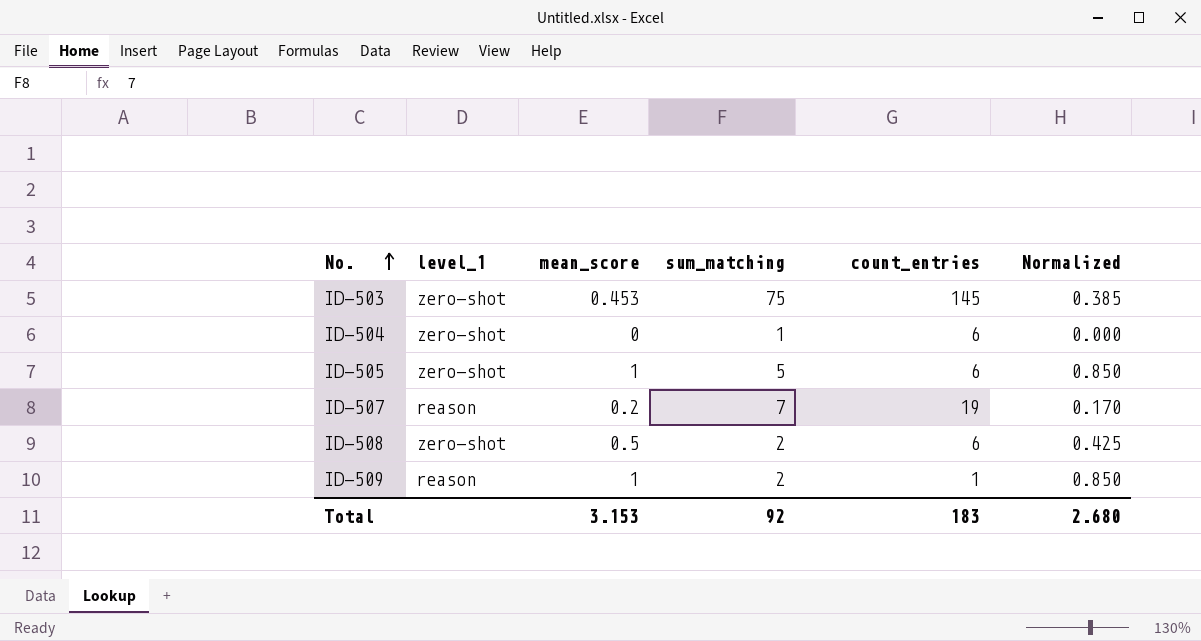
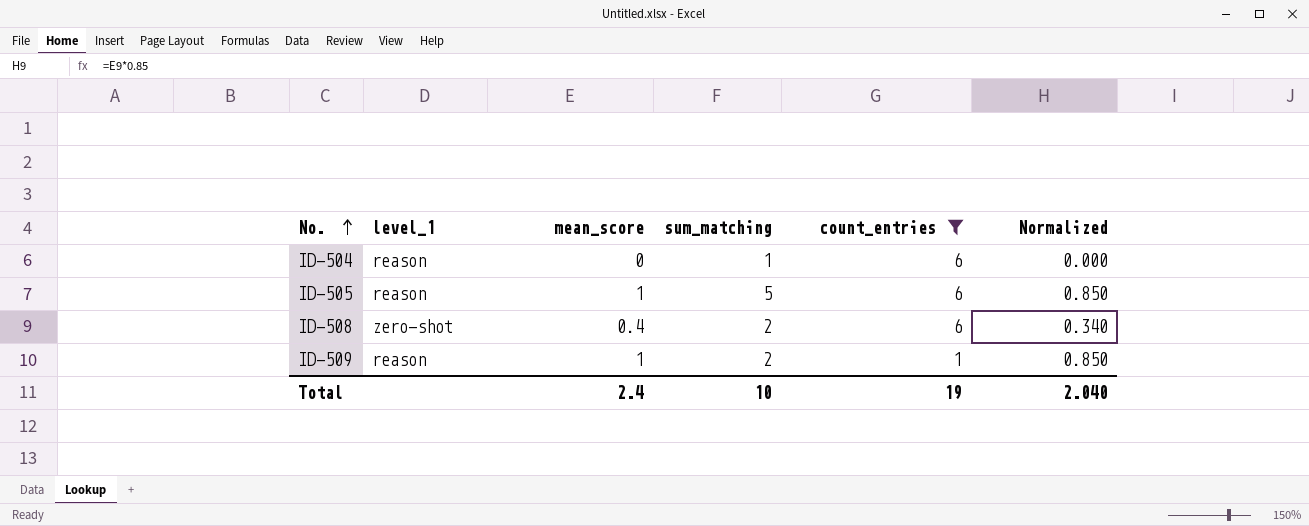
filter: none -> count_entries <= 6
ID-504 | level_1: zero-shot -> reason
ID-505 | level_1: zero-shot -> reason
ID-508 | mean_score: 0.5 -> 0.4
ID-508 | Normalized: 0.425 -> 0.340
Total | mean_score: 3.153 -> 2.4
Total | sum_matching: 92 -> 10
Total | count_entries: 183 -> 19
Total | Normalized: 2.680 -> 2.040

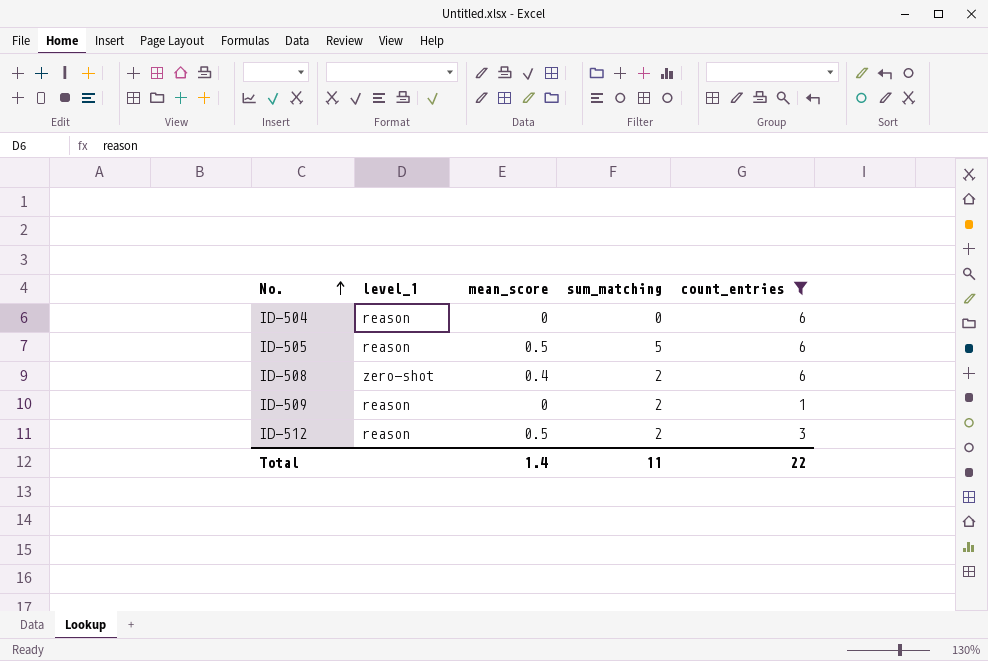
column Normalized | formula: [mean_score] * 0.85 -> none
ID-504 | sum_matching: 1 -> 0
ID-505 | mean_score: 1 -> 0.5
ID-509 | mean_score: 1 -> 0
row ID-512: none -> reason | 0.5 | 2 | 3
Total | mean_score: 2.4 -> 1.4
Total | sum_matching: 10 -> 11
Total | count_entries: 19 -> 22

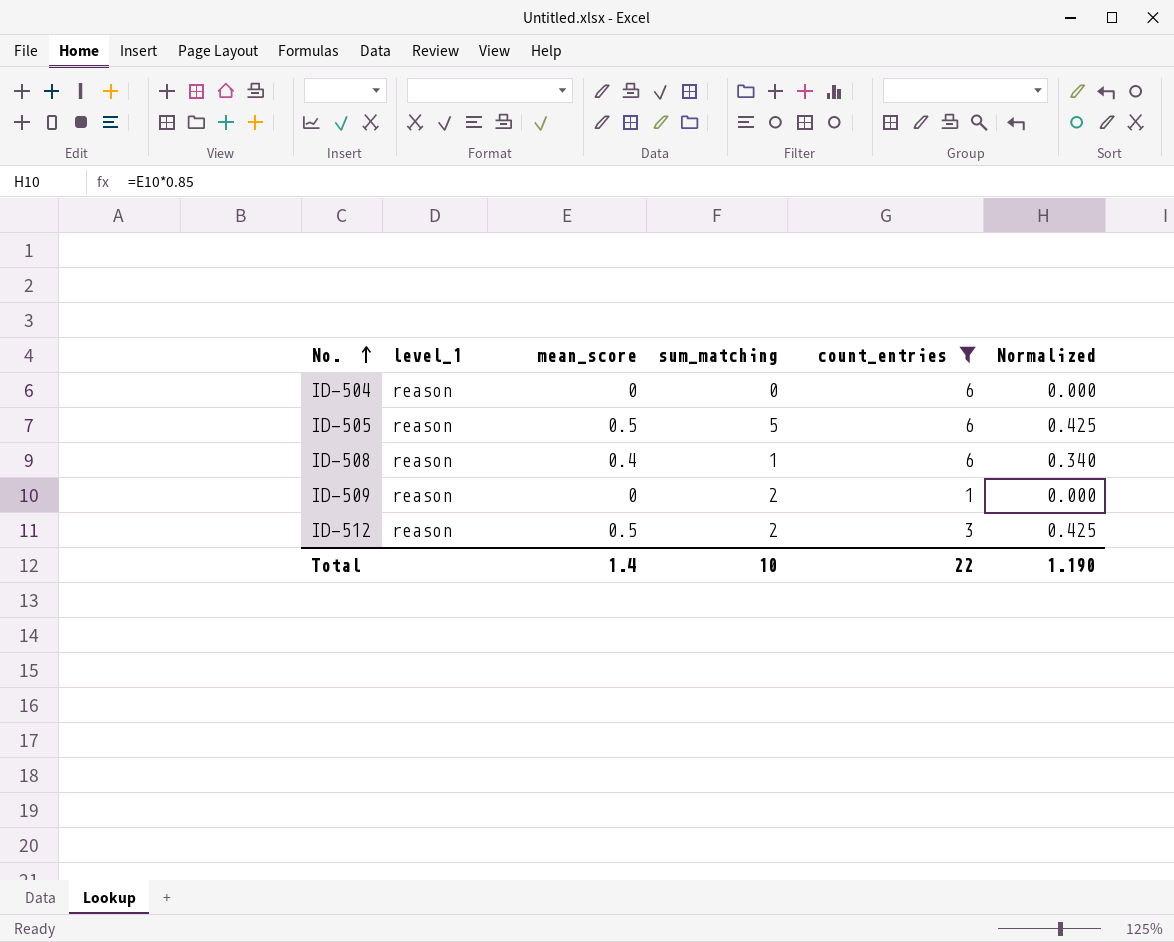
column Normalized | formula: none -> [mean_score] * 0.85
ID-508 | level_1: zero-shot -> reason
ID-508 | sum_matching: 2 -> 1
Total | sum_matching: 11 -> 10

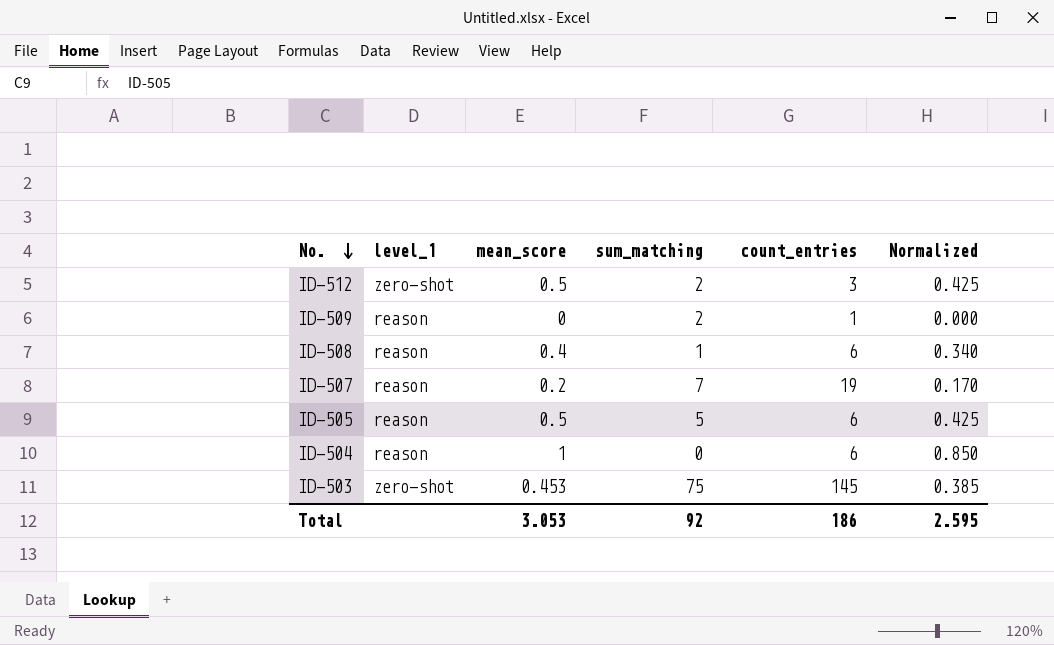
filter: count_entries <= 6 -> none
row order: No. ascending -> No. descending
ID-512 | level_1: reason -> zero-shot
ID-504 | mean_score: 0 -> 1
ID-504 | Normalized: 0.000 -> 0.850
Total | mean_score: 1.4 -> 3.053
Total | sum_matching: 10 -> 92
Total | count_entries: 22 -> 186
Total | Normalized: 1.190 -> 2.595

